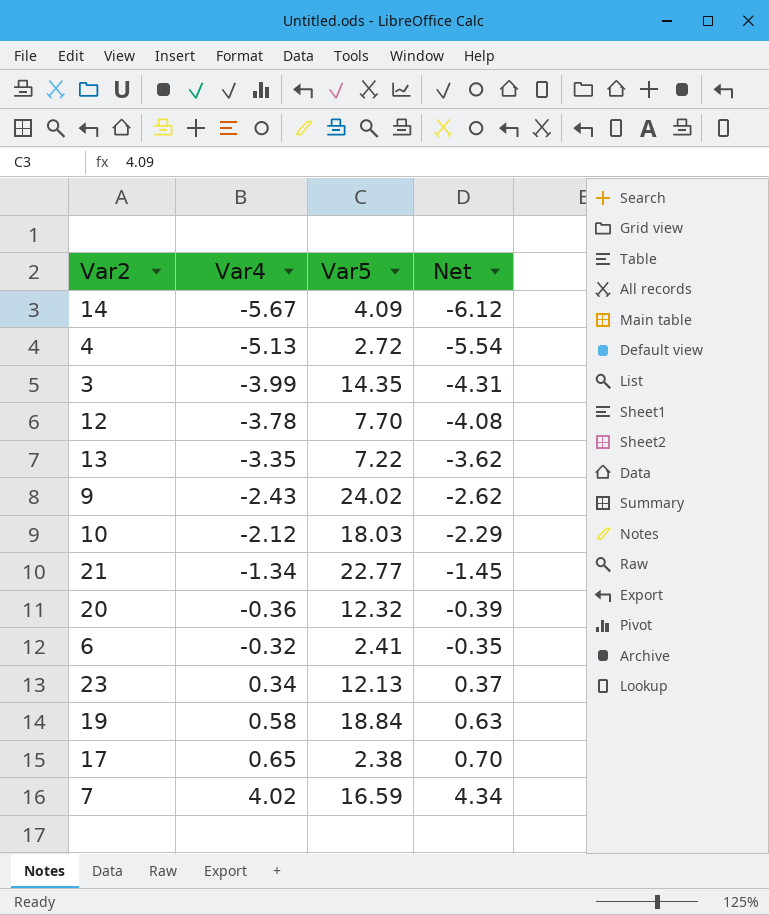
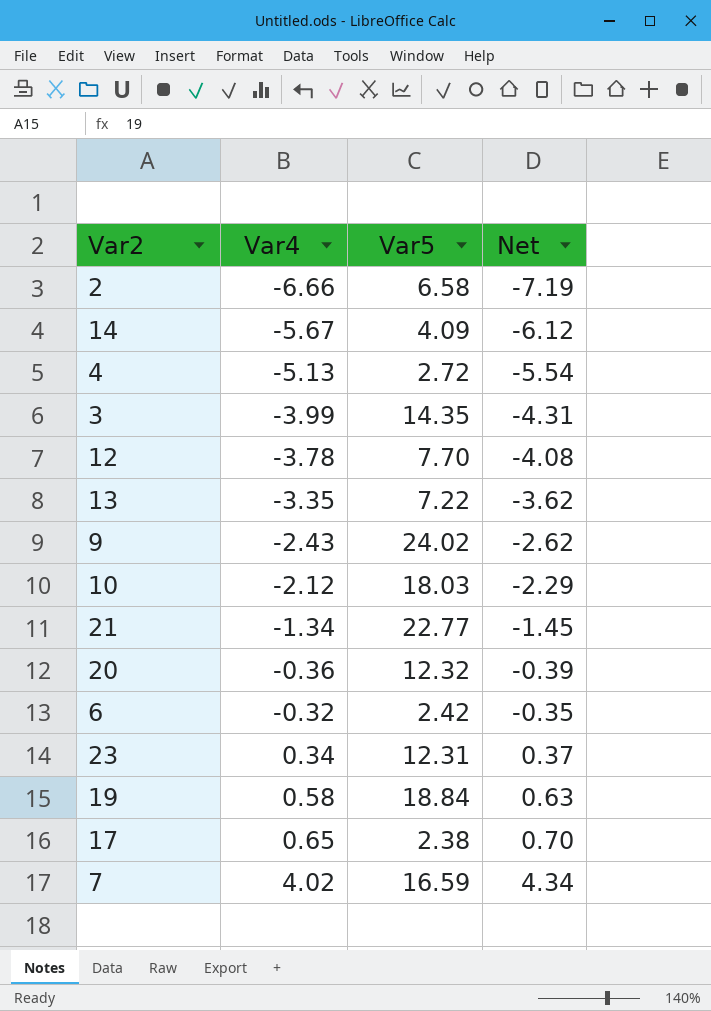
row 2: none -> -6.66 | 6.58 | -7.19
6 | Var5: 2.41 -> 2.42
23 | Var5: 12.13 -> 12.31

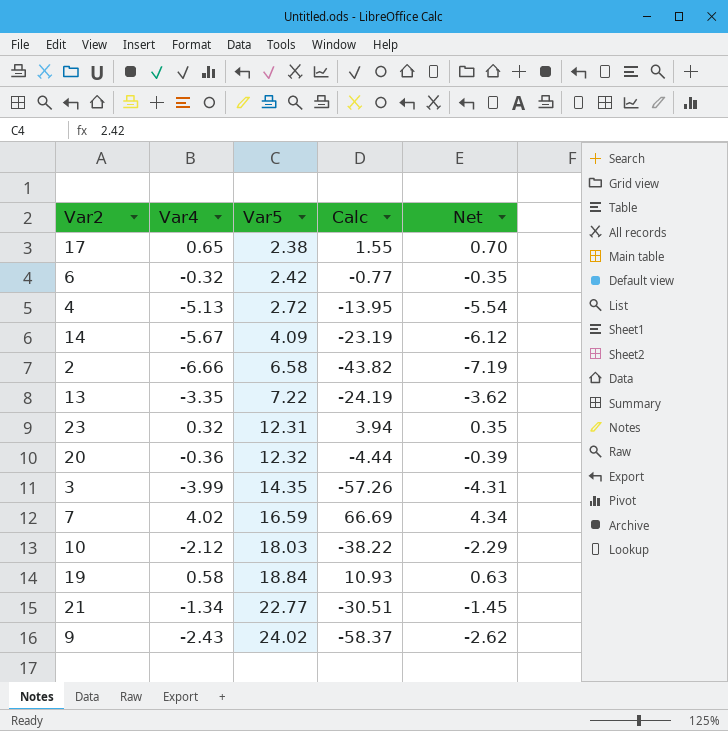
row order: Var4 ascending -> Var5 ascending
column Calc | formula: none -> [Var4] * [Var5]
row 12: -3.78 | 7.70 | -4.08 -> none
23 | Var4: 0.34 -> 0.32
23 | Net: 0.37 -> 0.35

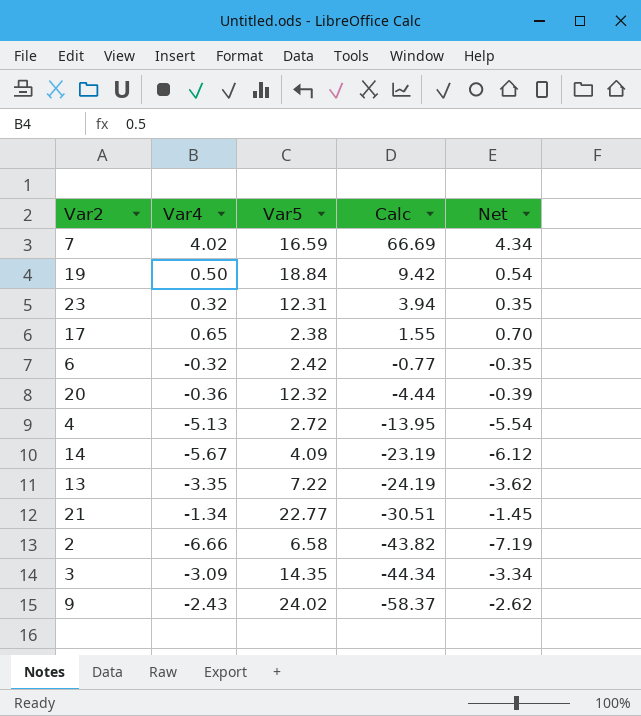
row order: Var5 ascending -> Calc descending
row 10: -2.12 | 18.03 | -38.22 | -2.29 -> none
19 | Var4: 0.58 -> 0.50
19 | Calc: 10.93 -> 9.42
19 | Net: 0.63 -> 0.54
3 | Var4: -3.99 -> -3.09
3 | Calc: -57.26 -> -44.34
3 | Net: -4.31 -> -3.34

